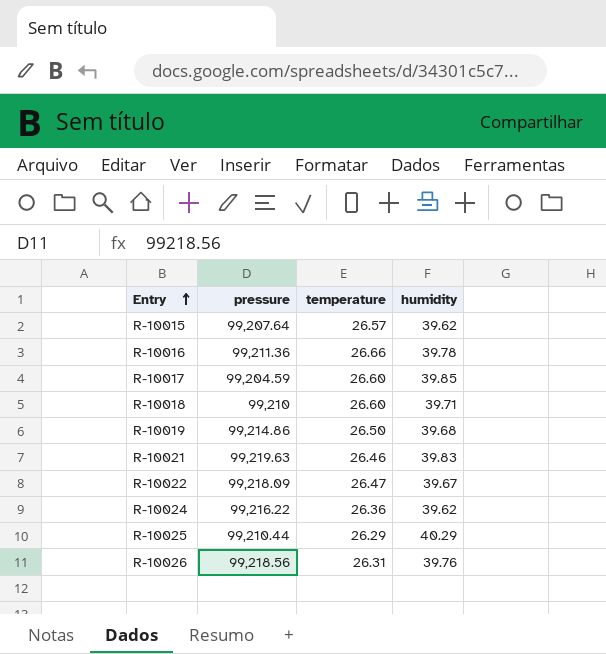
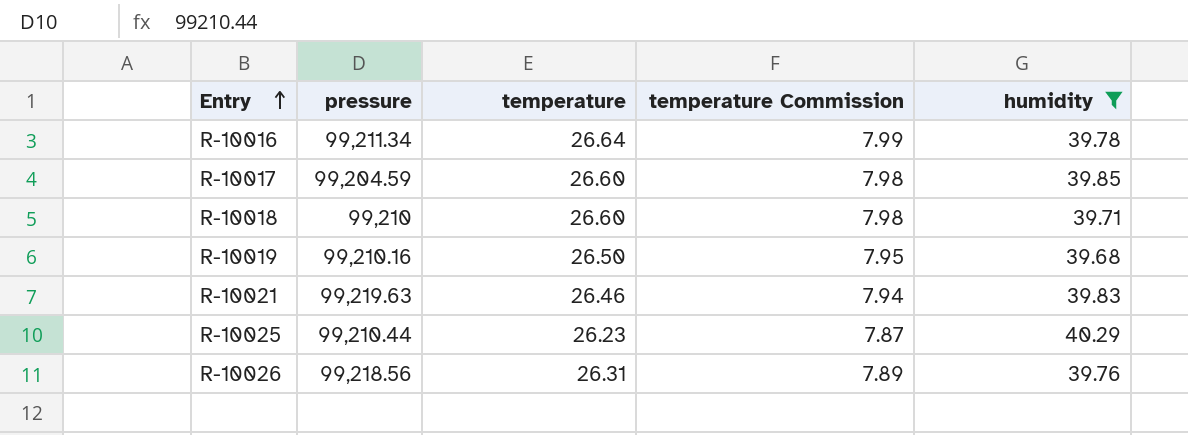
filter: none -> humidity >= 39.68
column temperature Commission | formula: none -> [temperature] * 0.3
R-10016 | pressure: 99,211.36 -> 99,211.34
R-10016 | temperature: 26.66 -> 26.64
R-10019 | pressure: 99,214.86 -> 99,210.16
R-10025 | temperature: 26.29 -> 26.23

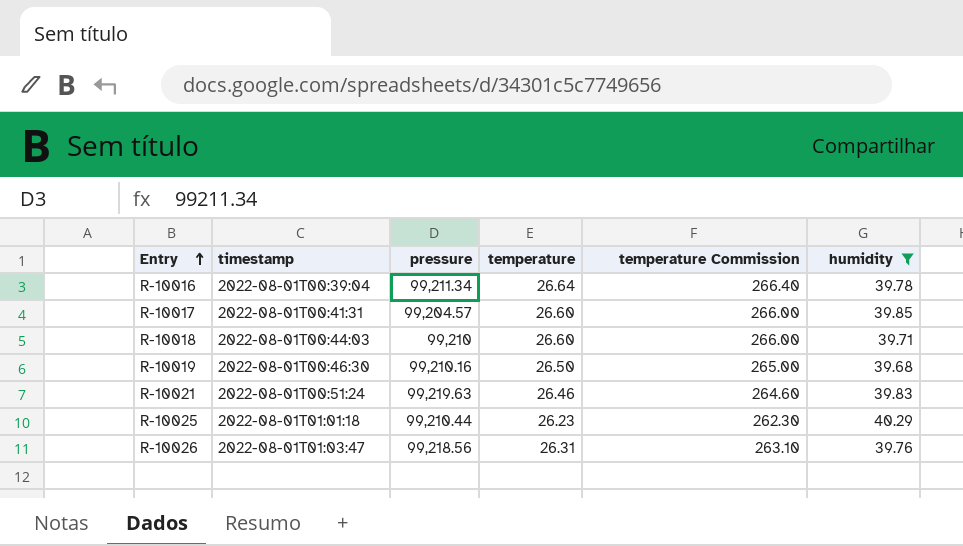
column timestamp | position: none -> 2
column temperature Commission | formula: [temperature] * 0.3 -> [temperature] * 10
R-10017 | pressure: 99,204.59 -> 99,204.57

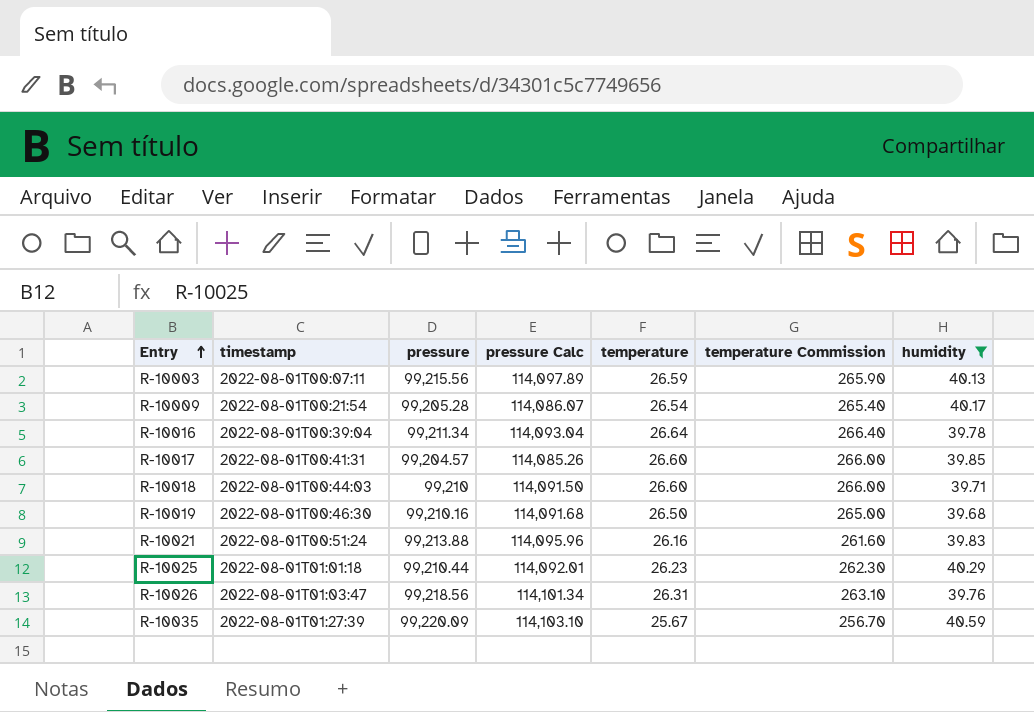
column pressure Calc | formula: none -> [pressure] * 1.15
row R-10003: none -> 2022-08-01T00:07:11 | 99,215.56 | 114,097.89 | 26.59 | 265.90 | 40.13
row R-10009: none -> 2022-08-01T00:21:54 | 99,205.28 | 114,086.07 | 26.54 | 265.40 | 40.17
R-10021 | pressure: 99,219.63 -> 99,213.88
R-10021 | temperature: 26.46 -> 26.16
R-10021 | temperature Commission: 264.60 -> 261.60
row R-10035: none -> 2022-08-01T01:27:39 | 99,220.09 | 114,103.10 | 25.67 | 256.70 | 40.59

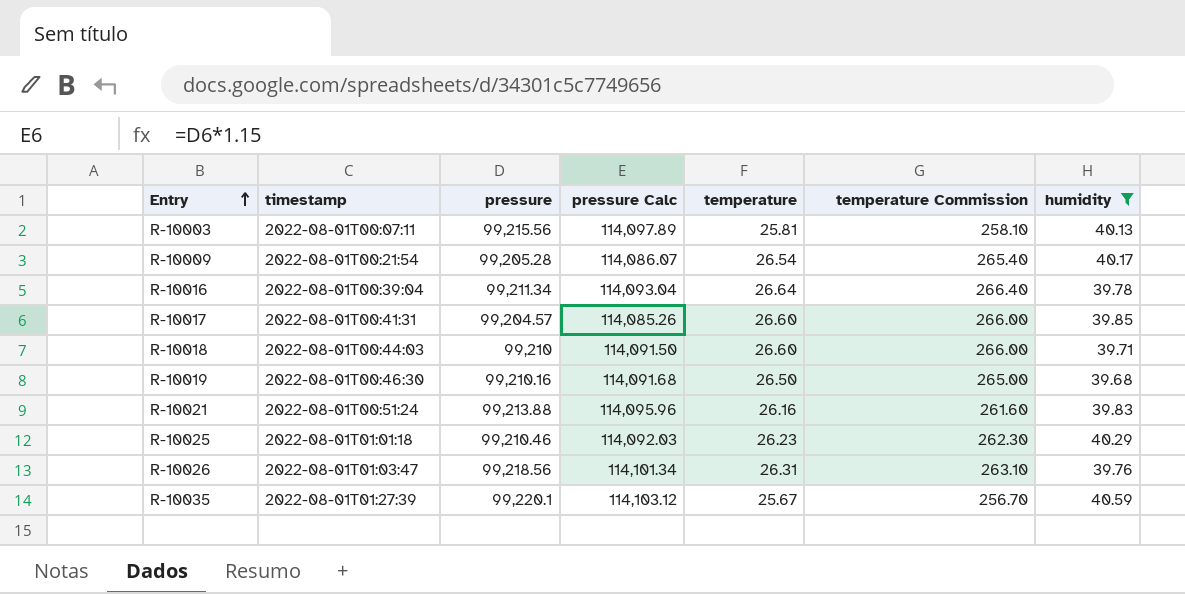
R-10003 | temperature: 26.59 -> 25.81
R-10003 | temperature Commission: 265.90 -> 258.10
R-10025 | pressure: 99,210.44 -> 99,210.46
R-10025 | pressure Calc: 114,092.01 -> 114,092.03
R-10035 | pressure: 99,220.09 -> 99,220.1
R-10035 | pressure Calc: 114,103.10 -> 114,103.12

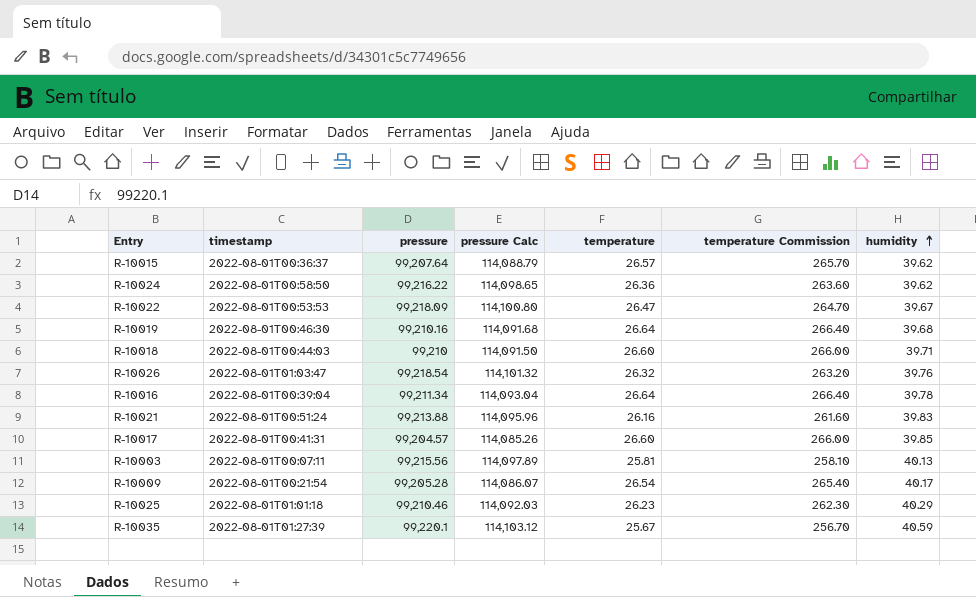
filter: humidity >= 39.68 -> none
row order: Entry ascending -> humidity ascending
R-10019 | temperature: 26.50 -> 26.64
R-10019 | temperature Commission: 265.00 -> 266.40
R-10026 | pressure: 99,218.56 -> 99,218.54
R-10026 | pressure Calc: 114,101.34 -> 114,101.32
R-10026 | temperature: 26.31 -> 26.32
R-10026 | temperature Commission: 263.10 -> 263.20

